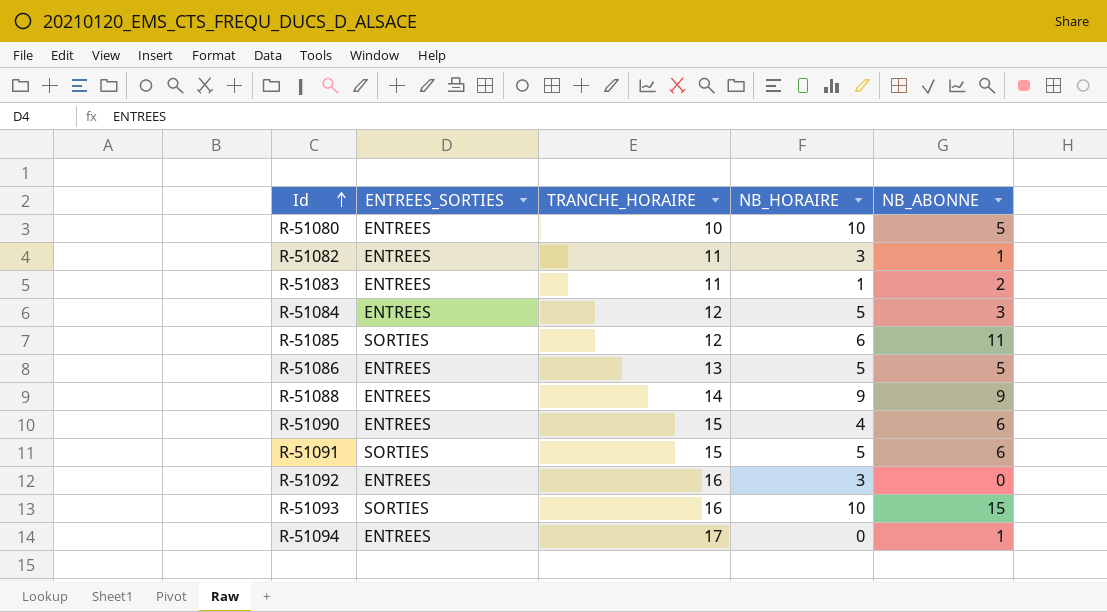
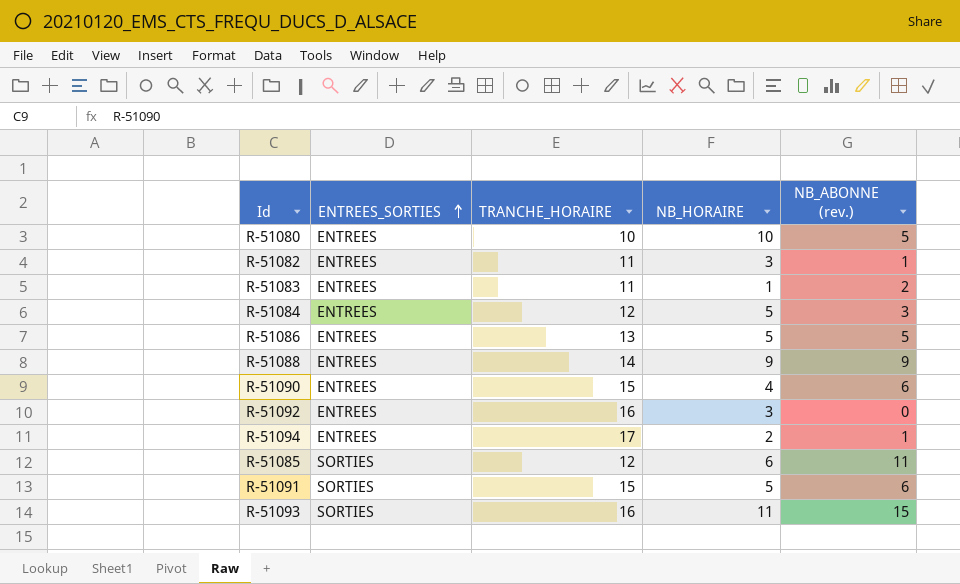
row order: Id ascending -> ENTREES_SORTIES ascending
column name: NB_ABONNE -> NB_ABONNE (rev.)
R-51094 | NB_HORAIRE: 0 -> 2
R-51093 | NB_HORAIRE: 10 -> 11

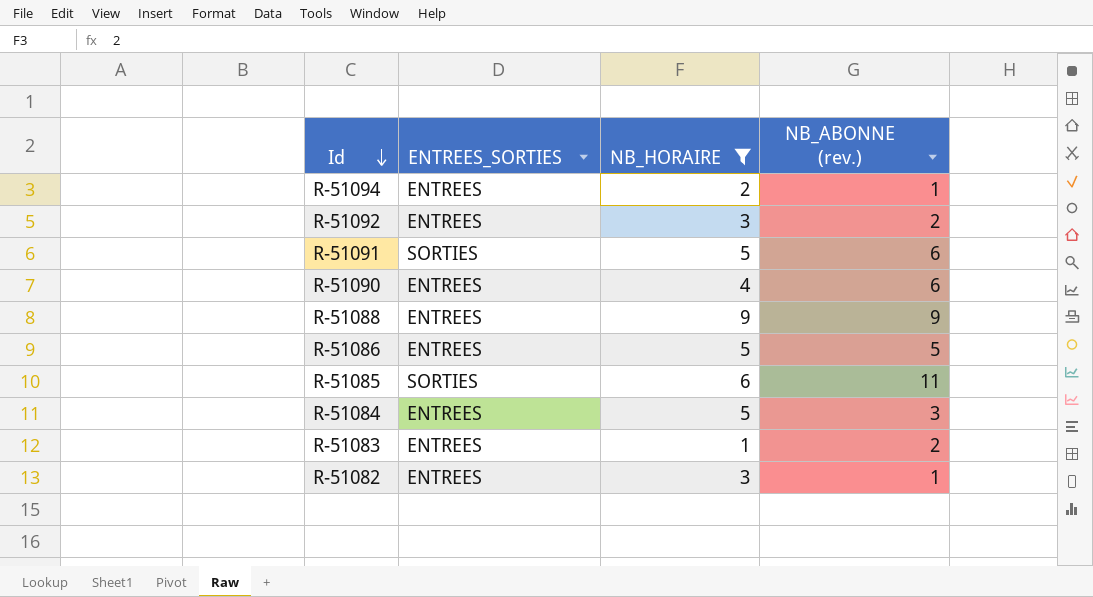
filter: none -> NB_HORAIRE <= 9
row order: ENTREES_SORTIES ascending -> Id descending
column TRANCHE_HORAIRE | position: 3 -> none
R-51092 | NB_ABONNE (rev.): 0 -> 2

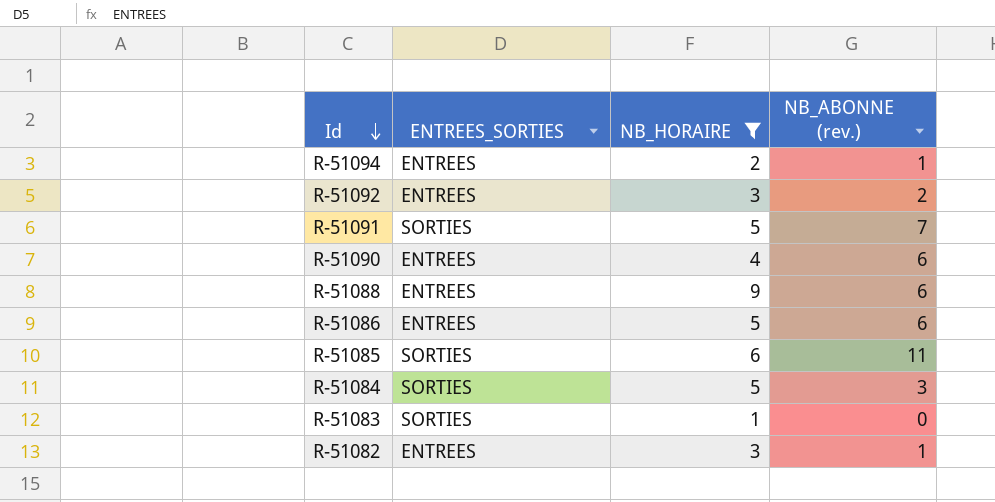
R-51091 | NB_ABONNE (rev.): 6 -> 7
R-51088 | NB_ABONNE (rev.): 9 -> 6
R-51086 | NB_ABONNE (rev.): 5 -> 6
R-51084 | ENTREES_SORTIES: ENTREES -> SORTIES
R-51083 | ENTREES_SORTIES: ENTREES -> SORTIES
R-51083 | NB_ABONNE (rev.): 2 -> 0

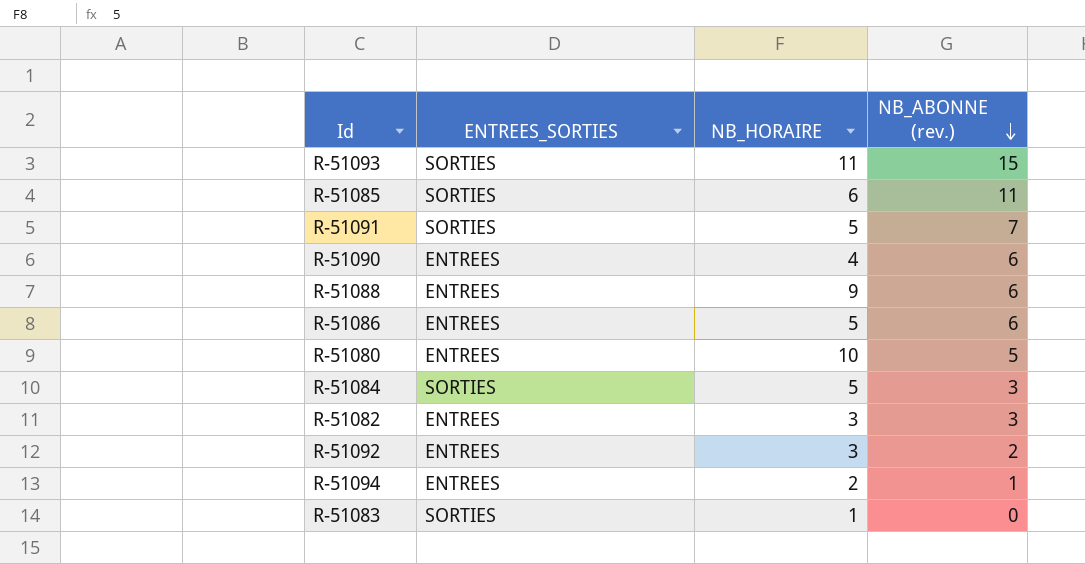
filter: NB_HORAIRE <= 9 -> none
row order: Id descending -> NB_ABONNE (rev.) descending
R-51082 | NB_ABONNE (rev.): 1 -> 3

